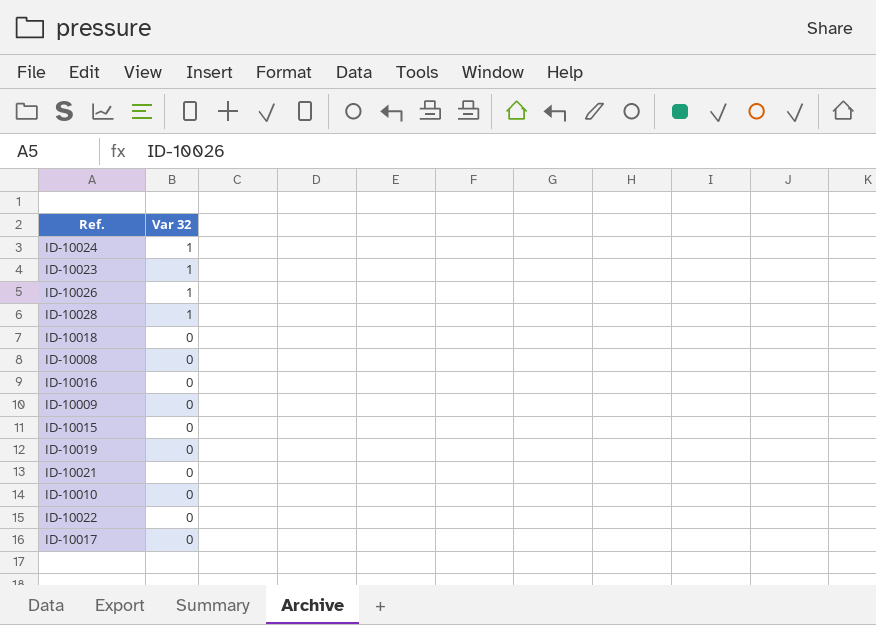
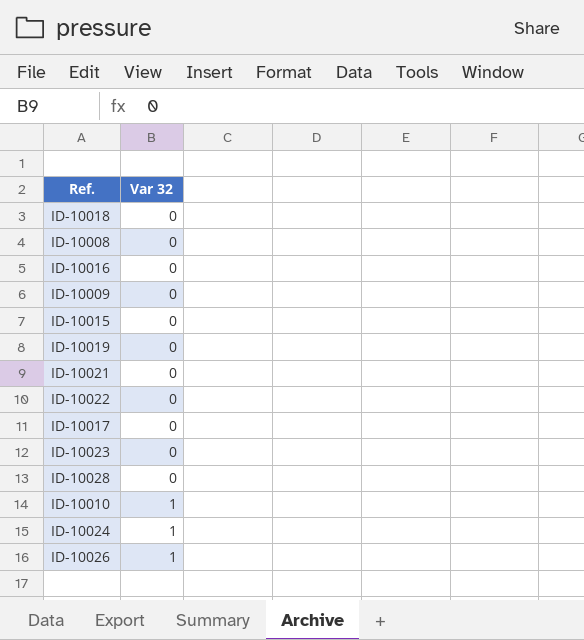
row order: Var 32 descending -> Var 32 ascending
ID-10023 | Var 32: 1 -> 0
ID-10028 | Var 32: 1 -> 0
ID-10010 | Var 32: 0 -> 1

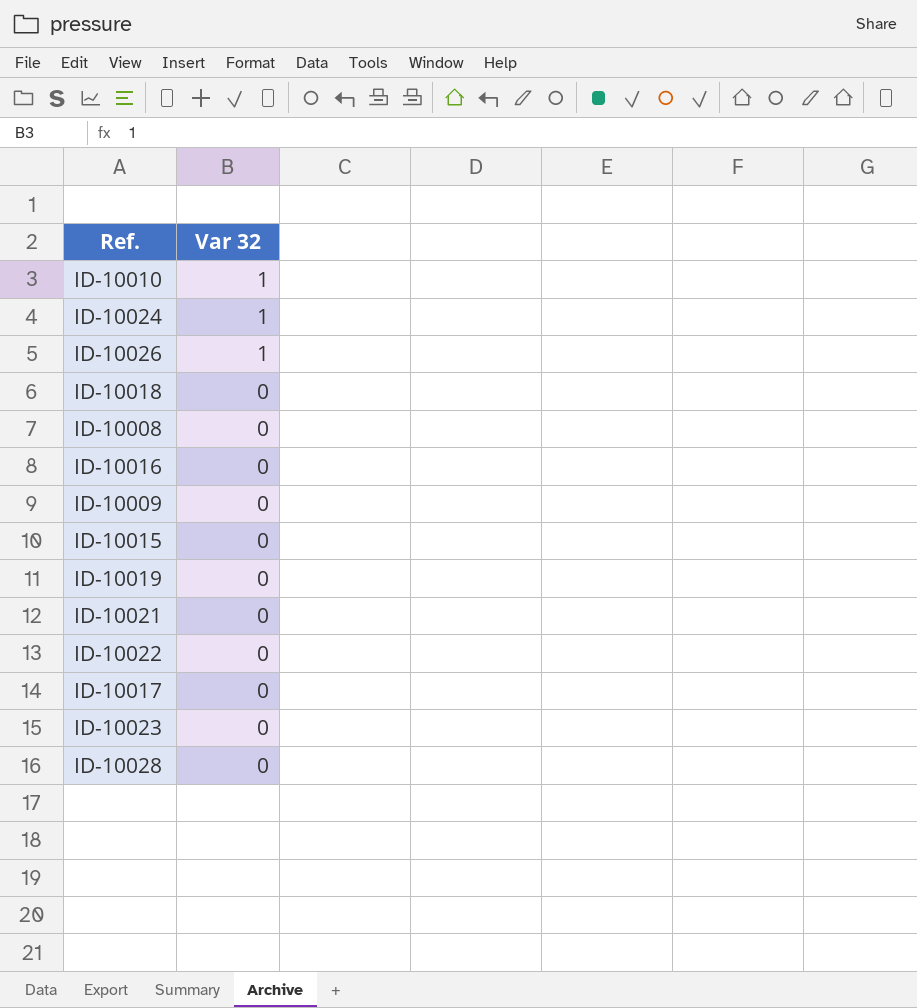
row order: Var 32 ascending -> Var 32 descending

